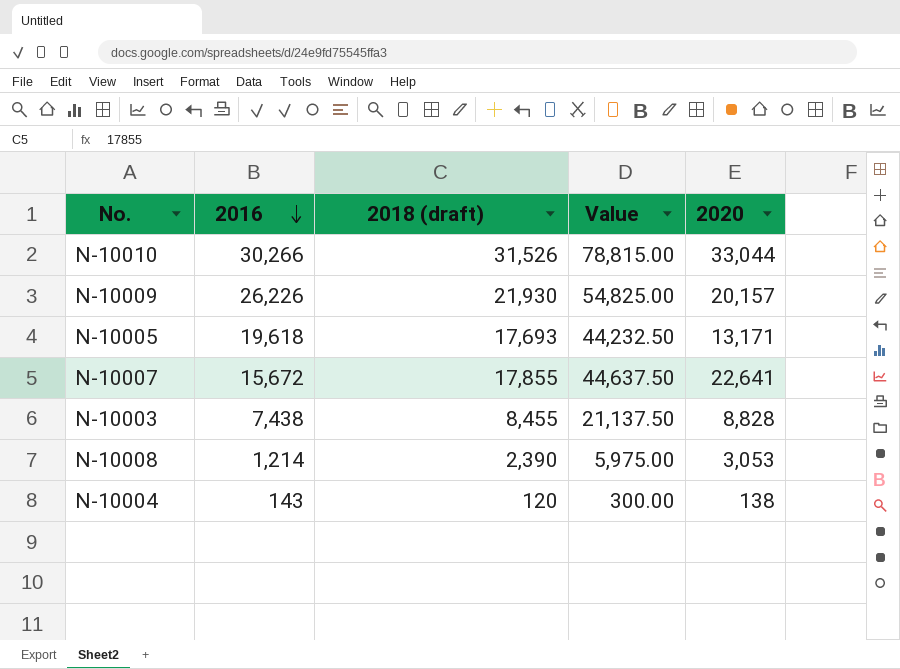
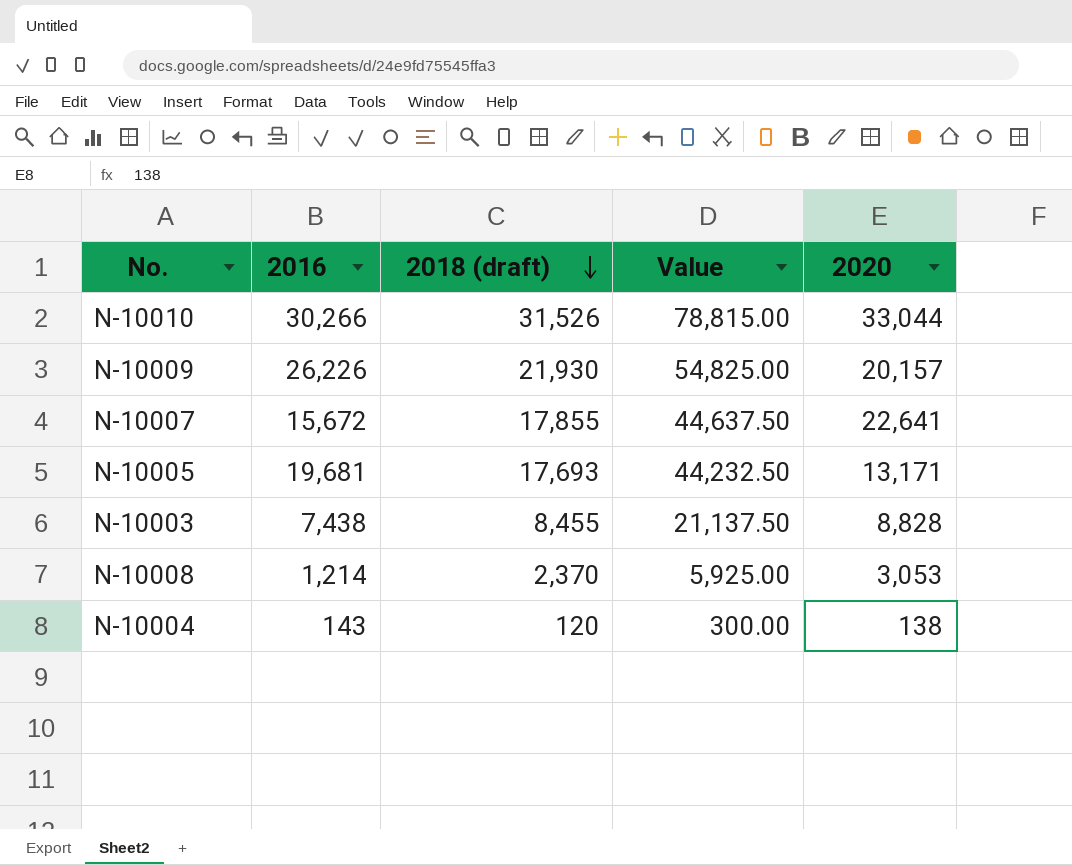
row order: 2016 descending -> 2018 (draft) descending
N-10005 | 2016: 19,618 -> 19,681
N-10008 | 2018 (draft): 2,390 -> 2,370
N-10008 | Value: 5,975.00 -> 5,925.00

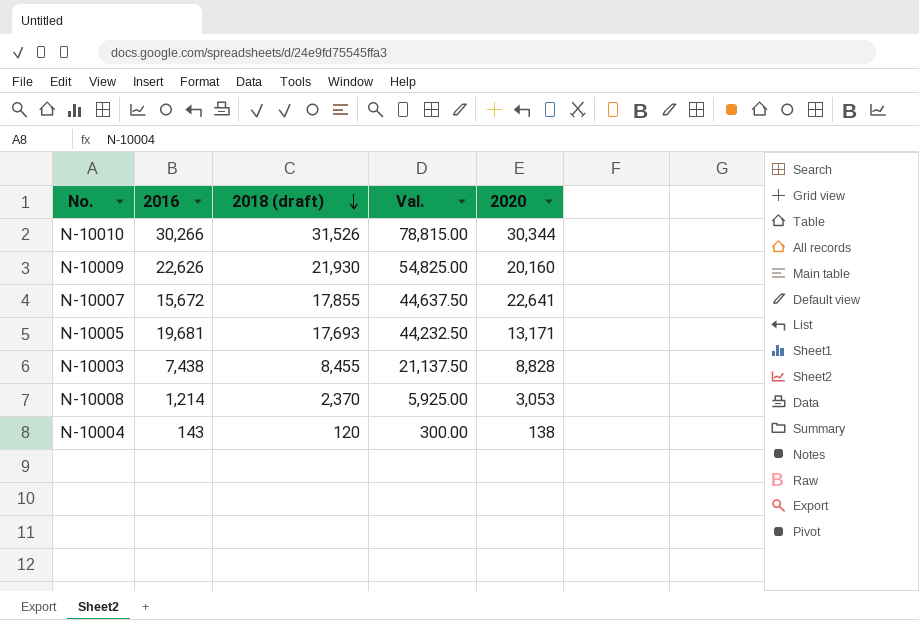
column name: Value -> Val.
N-10010 | 2020: 33,044 -> 30,344
N-10009 | 2016: 26,226 -> 22,626
N-10009 | 2020: 20,157 -> 20,160

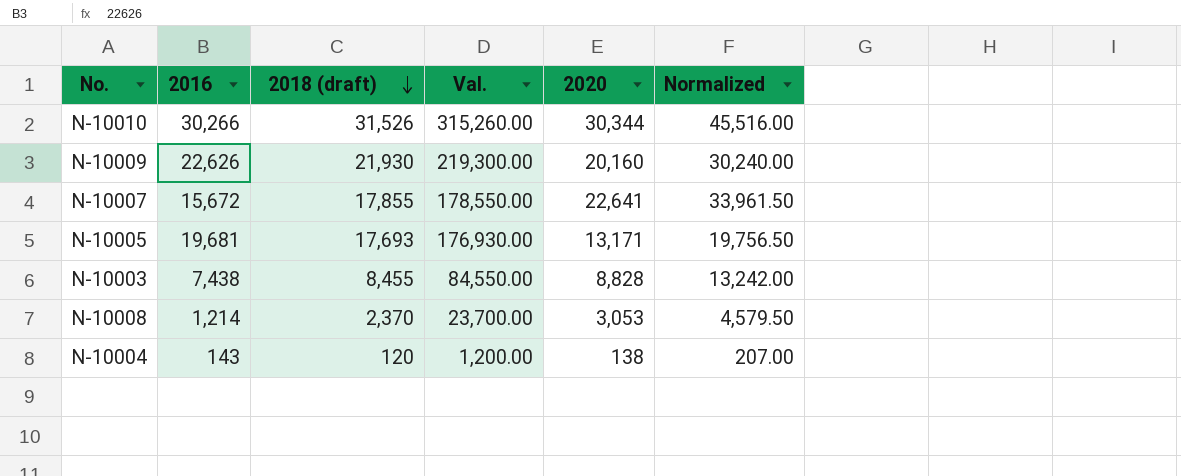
column Val. | formula: [2018 (draft)] * 2.5 -> [2018 (draft)] * 10
column Normalized | formula: none -> [2020] * 1.5

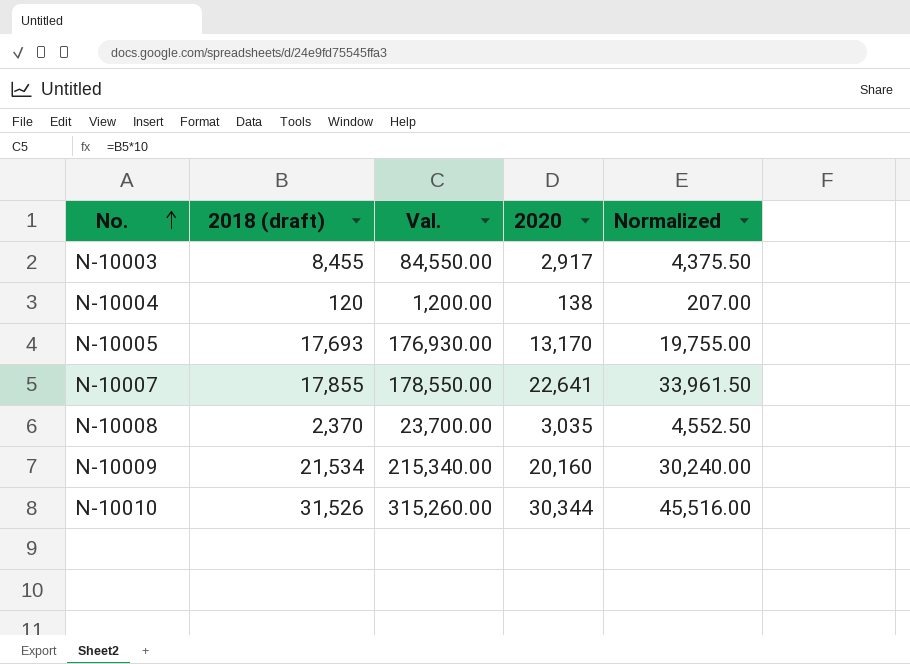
row order: 2018 (draft) descending -> No. ascending
column 2016 | position: 2 -> none
N-10003 | 2020: 8,828 -> 2,917
N-10003 | Normalized: 13,242.00 -> 4,375.50
N-10005 | 2020: 13,171 -> 13,170
N-10005 | Normalized: 19,756.50 -> 19,755.00
N-10008 | 2020: 3,053 -> 3,035
N-10008 | Normalized: 4,579.50 -> 4,552.50
N-10009 | 2018 (draft): 21,930 -> 21,534
N-10009 | Val.: 219,300.00 -> 215,340.00

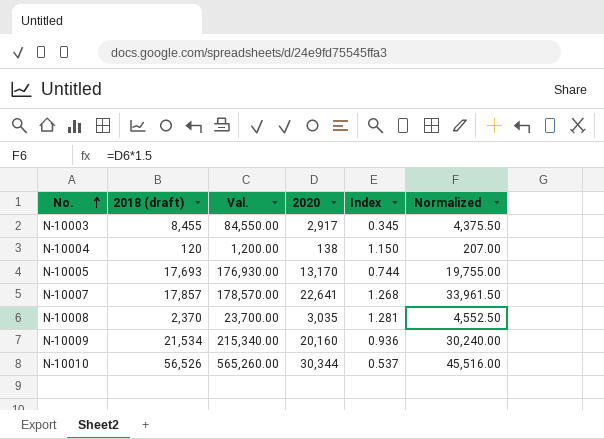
column Index | formula: none -> [2020] / [2018 (draft)]
N-10007 | 2018 (draft): 17,855 -> 17,857
N-10007 | Val.: 178,550.00 -> 178,570.00
N-10010 | 2018 (draft): 31,526 -> 56,526
N-10010 | Val.: 315,260.00 -> 565,260.00

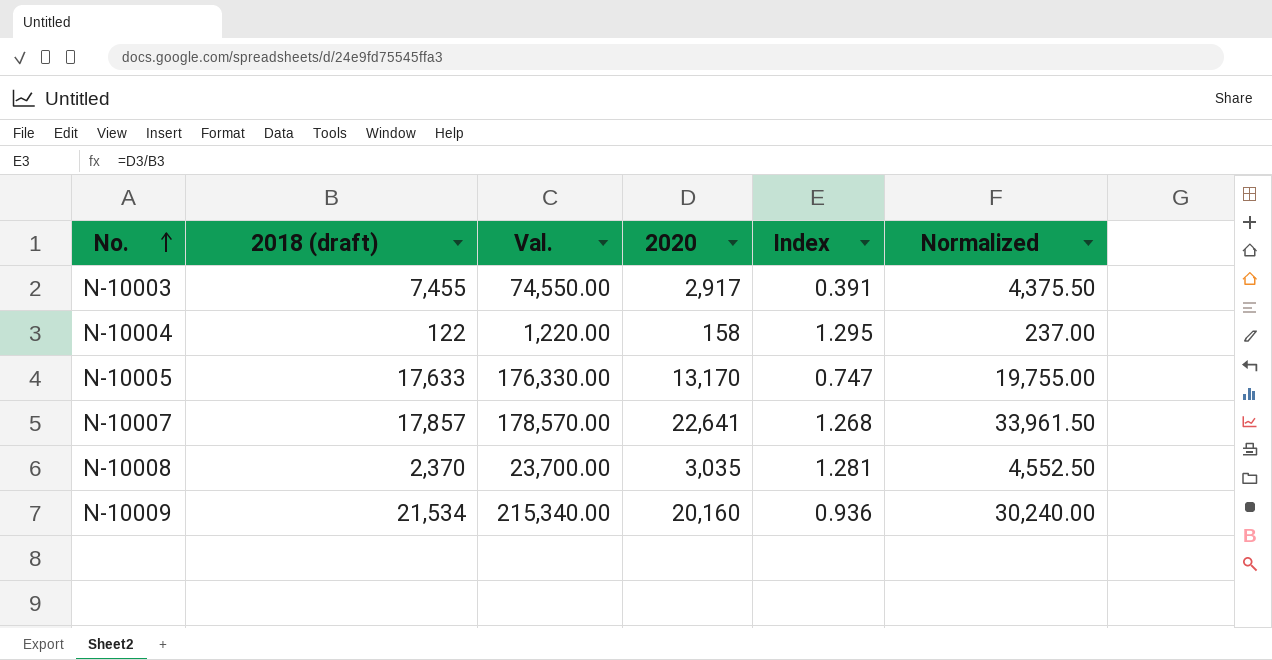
row N-10010: 56,526 | 565,260.00 | 30,344 | 0.537 | 45,516.00 -> none
N-10003 | 2018 (draft): 8,455 -> 7,455
N-10003 | Val.: 84,550.00 -> 74,550.00
N-10003 | Index: 0.345 -> 0.391
N-10004 | 2018 (draft): 120 -> 122
N-10004 | Val.: 1,200.00 -> 1,220.00
N-10004 | 2020: 138 -> 158
N-10004 | Index: 1.150 -> 1.295
N-10004 | Normalized: 207.00 -> 237.00
N-10005 | 2018 (draft): 17,693 -> 17,633
N-10005 | Val.: 176,930.00 -> 176,330.00
N-10005 | Index: 0.744 -> 0.747

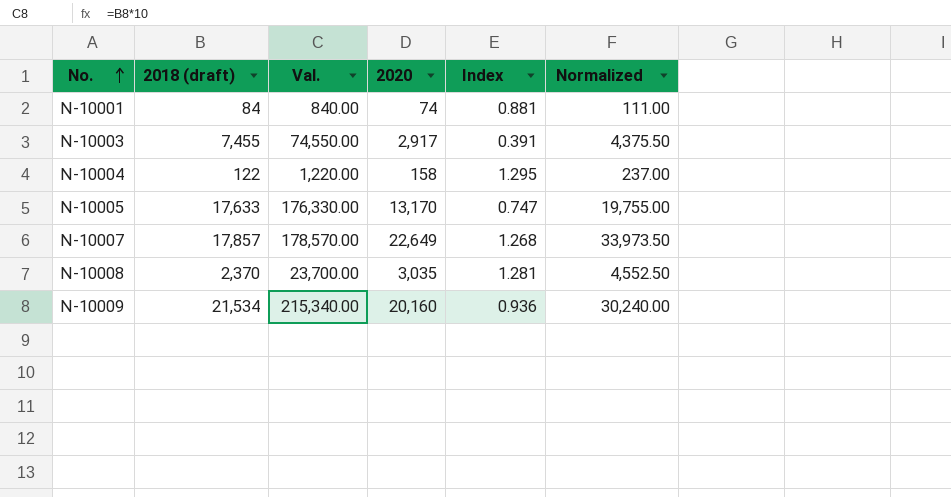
row N-10001: none -> 84 | 840.00 | 74 | 0.881 | 111.00
N-10007 | 2020: 22,641 -> 22,649
N-10007 | Normalized: 33,961.50 -> 33,973.50

